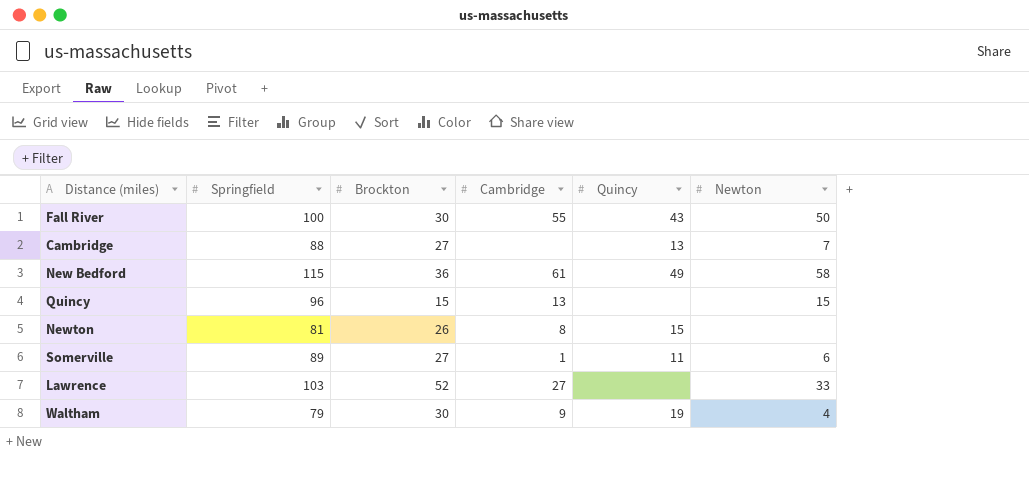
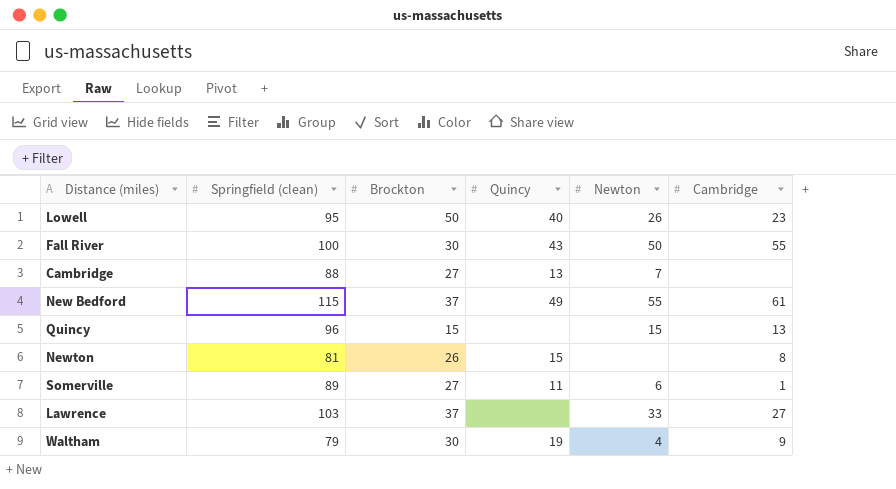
column name: Springfield -> Springfield (clean)
column Cambridge | position: 4 -> 6
row Lowell: none -> 95 | 50 | 40 | 26 | 23
New Bedford | Brockton: 36 -> 37
New Bedford | Newton: 58 -> 55
Lawrence | Brockton: 52 -> 37

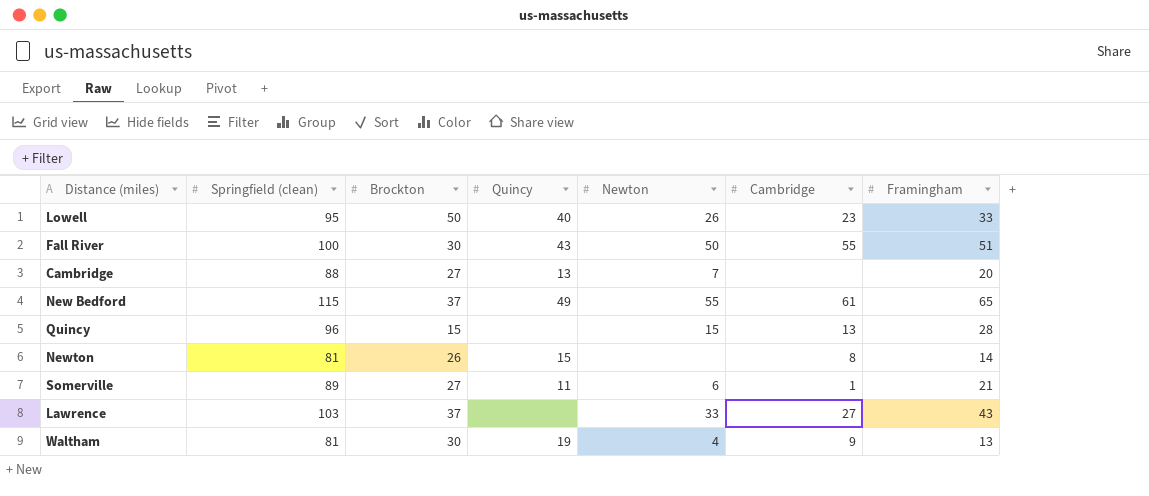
column Framingham | position: none -> 7
Waltham | Springfield (clean): 79 -> 81

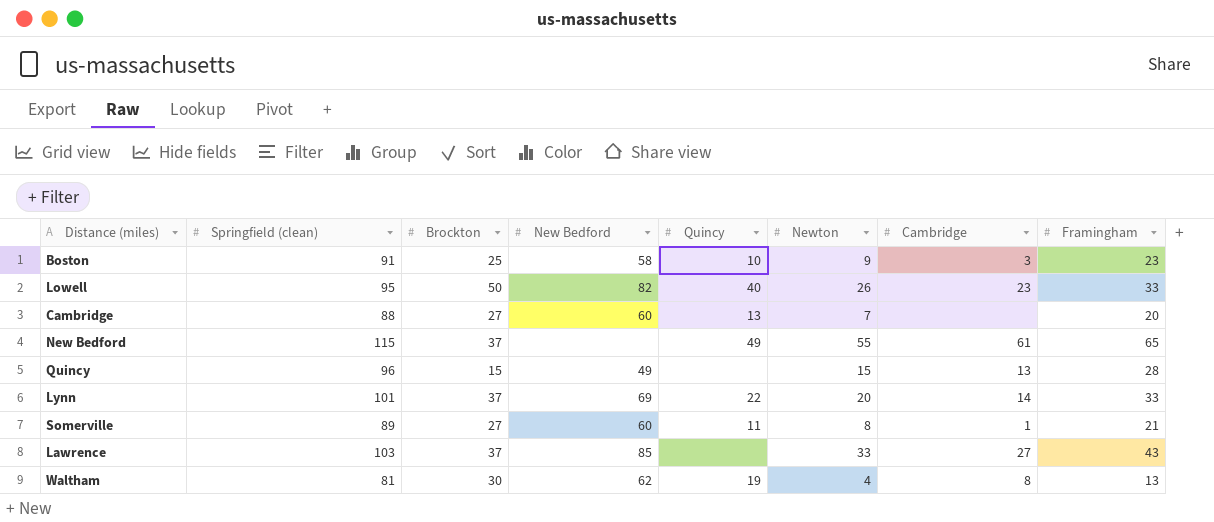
column New Bedford | position: none -> 4
row Fall River: 100 | 30 | 43 | 50 | 55 | 51 -> none
row Newton: 81 | 26 | 15 | none | 8 | 14 -> none
row Boston: none -> 91 | 25 | 58 | 10 | 9 | 3 | 23
row Lynn: none -> 101 | 37 | 69 | 22 | 20 | 14 | 33
Somerville | Newton: 6 -> 8
Waltham | Cambridge: 9 -> 8

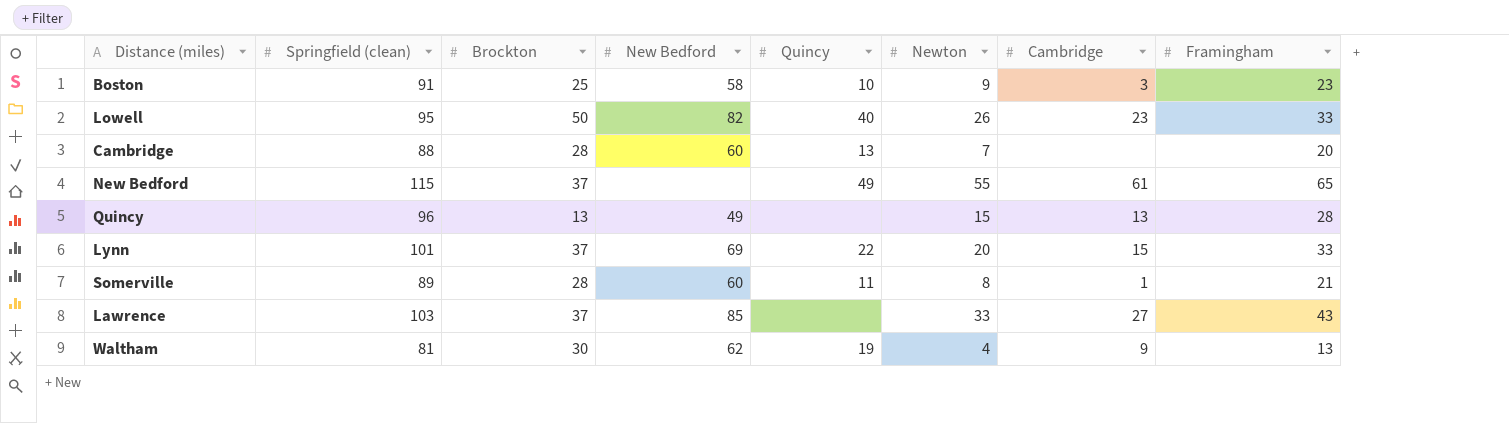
Cambridge | Brockton: 27 -> 28
Quincy | Brockton: 15 -> 13
Lynn | Cambridge: 14 -> 15
Somerville | Brockton: 27 -> 28
Waltham | Cambridge: 8 -> 9

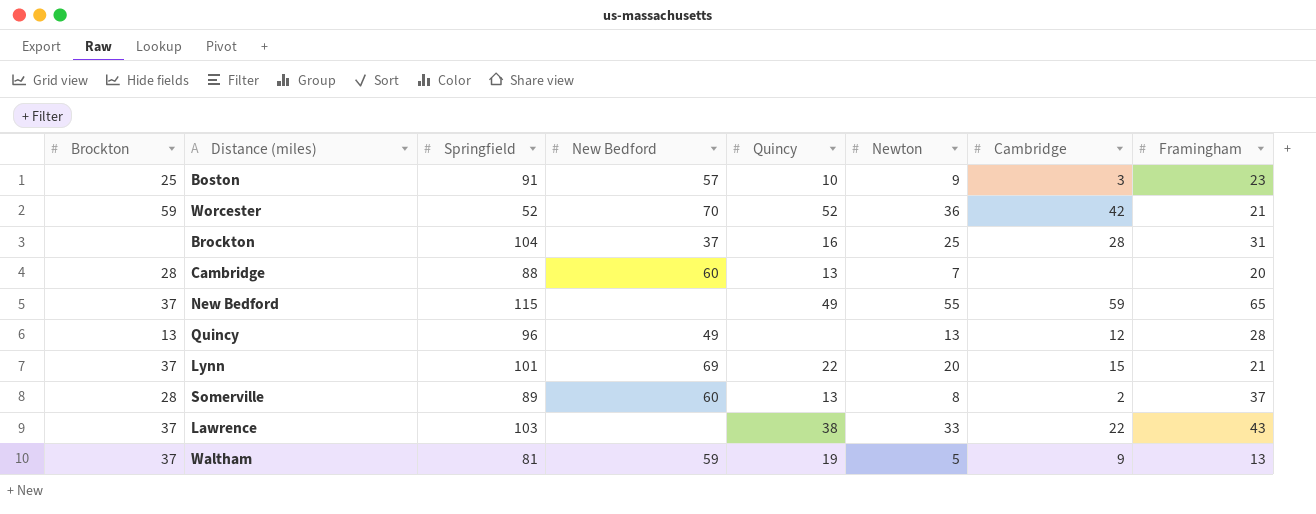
column Brockton | position: 3 -> 1
column name: Springfield (clean) -> Springfield
row Lowell: 95 | 50 | 82 | 40 | 26 | 23 | 33 -> none
Boston | New Bedford: 58 -> 57
row Worcester: none -> 59 | 52 | 70 | 52 | 36 | 42 | 21
row Brockton: none -> none | 104 | 37 | 16 | 25 | 28 | 31
New Bedford | Cambridge: 61 -> 59
Quincy | Newton: 15 -> 13
Quincy | Cambridge: 13 -> 12
Lynn | Framingham: 33 -> 21
Somerville | Quincy: 11 -> 13
Somerville | Cambridge: 1 -> 2
Somerville | Framingham: 21 -> 37
Lawrence | New Bedford: 85 -> none
Lawrence | Quincy: none -> 38
Lawrence | Cambridge: 27 -> 22
Waltham | Brockton: 30 -> 37
Waltham | New Bedford: 62 -> 59
Waltham | Newton: 4 -> 5

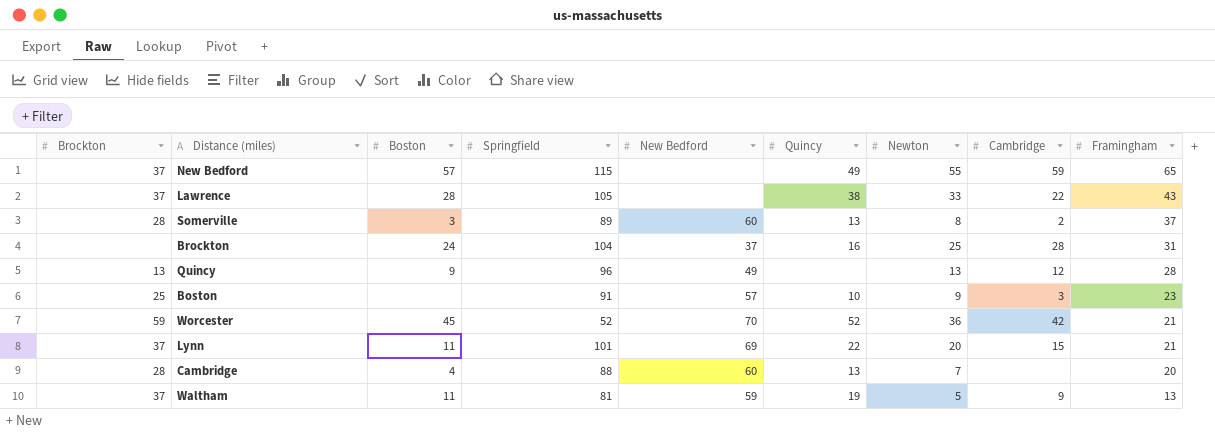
row order: none -> Framingham descending
column Boston | position: none -> 3
Lawrence | Springfield: 103 -> 105

